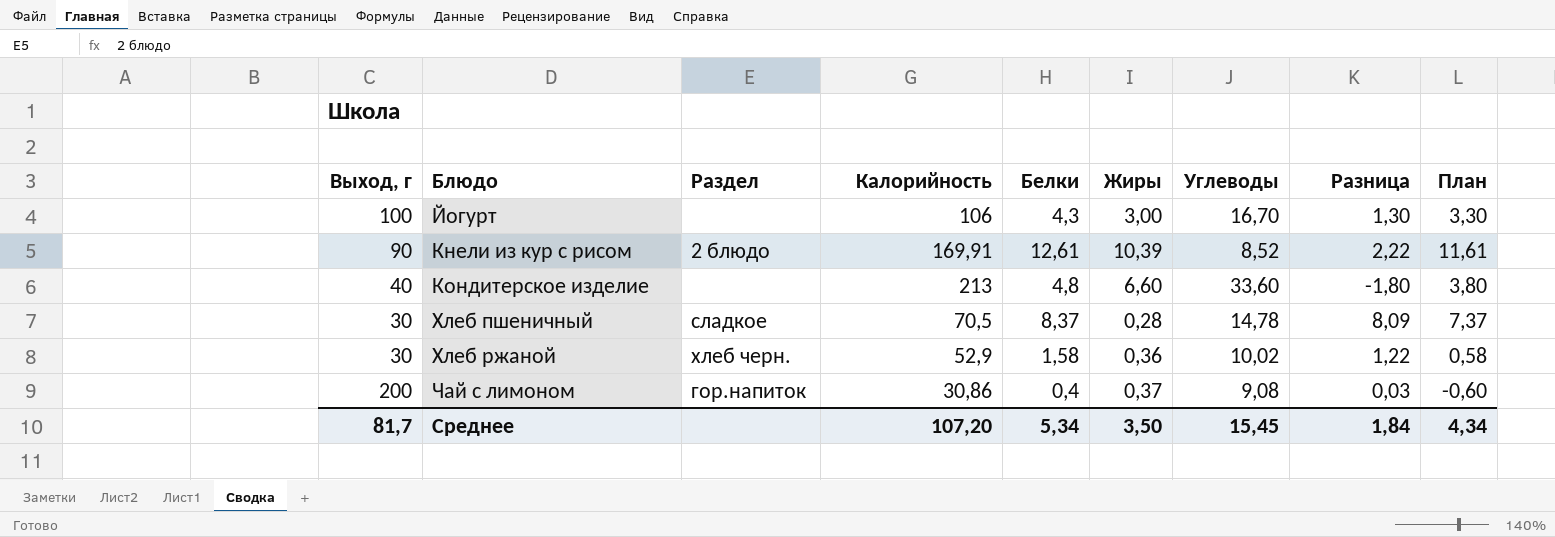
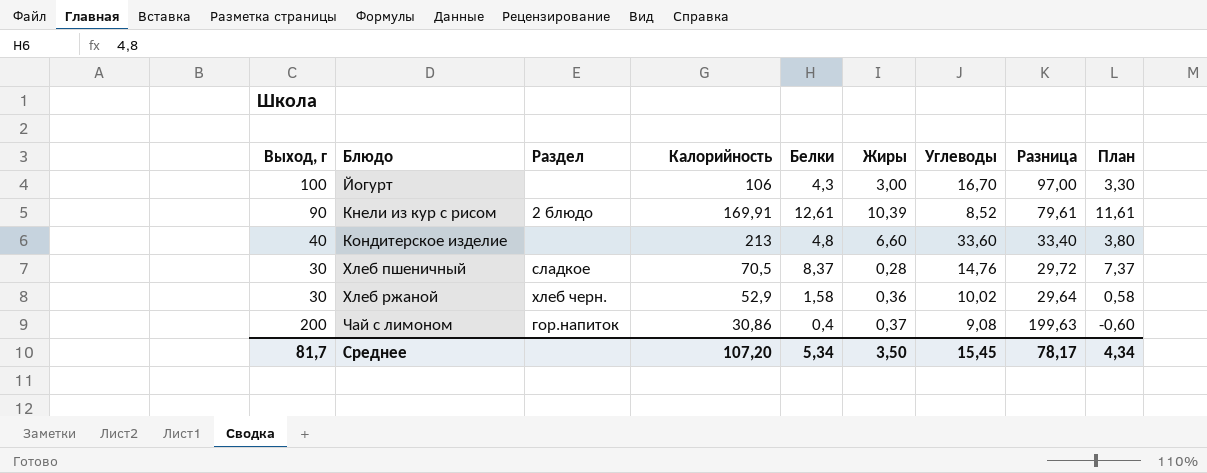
column Разница | formula: [Белки] - [Жиры] -> [Выход, г] - [Жиры]
Хлеб пшеничный | Углеводы: 14,78 -> 14,76
Среднее | Разница: 1,84 -> 78,17

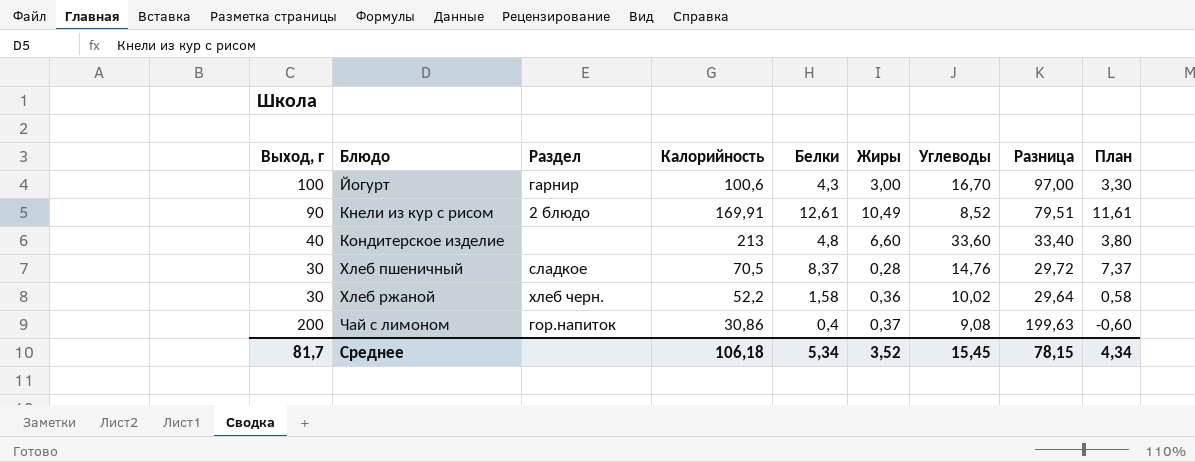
Йогурт | Раздел: none -> гарнир
Йогурт | Калорийность: 106 -> 100,6
Кнели из кур с рисом | Жиры: 10,39 -> 10,49
Кнели из кур с рисом | Разница: 79,61 -> 79,51
Хлеб ржаной | Калорийность: 52,9 -> 52,2
Среднее | Калорийность: 107,20 -> 106,18
Среднее | Жиры: 3,50 -> 3,52
Среднее | Разница: 78,17 -> 78,15

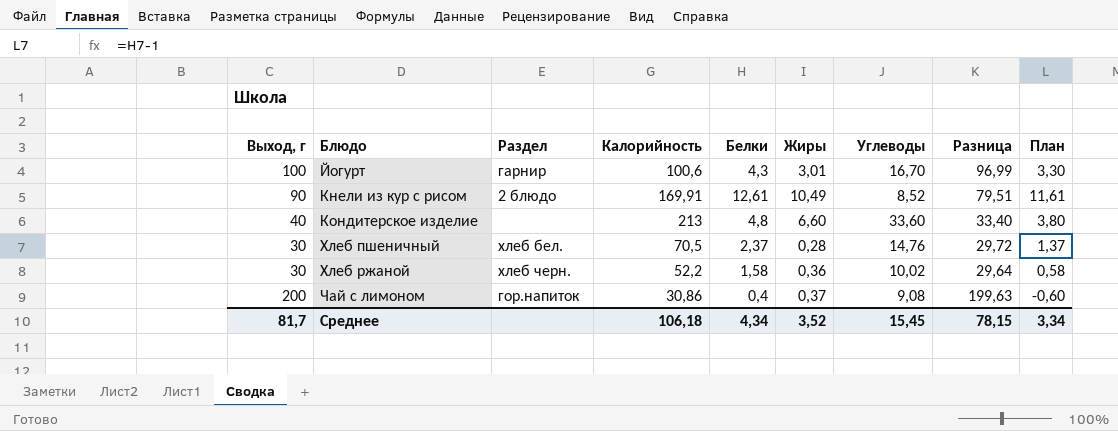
Йогурт | Жиры: 3,00 -> 3,01
Йогурт | Разница: 97,00 -> 96,99
Хлеб пшеничный | Раздел: сладкое -> хлеб бел.
Хлеб пшеничный | Белки: 8,37 -> 2,37
Хлеб пшеничный | План: 7,37 -> 1,37
Среднее | Белки: 5,34 -> 4,34
Среднее | План: 4,34 -> 3,34

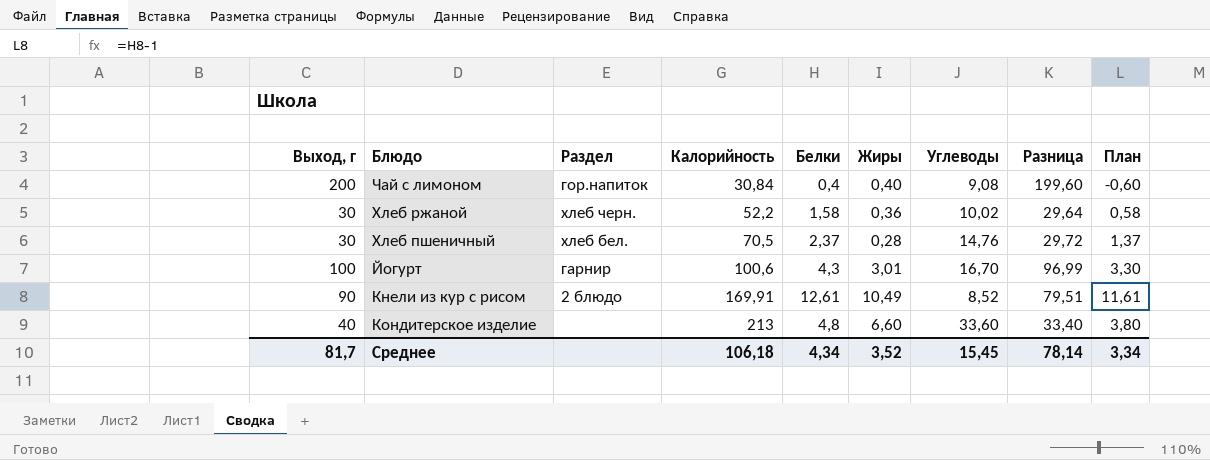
row order: Блюдо ascending -> Калорийность ascending
Чай с лимоном | Калорийность: 30,86 -> 30,84
Чай с лимоном | Жиры: 0,37 -> 0,40
Чай с лимоном | Разница: 199,63 -> 199,60
Среднее | Разница: 78,15 -> 78,14

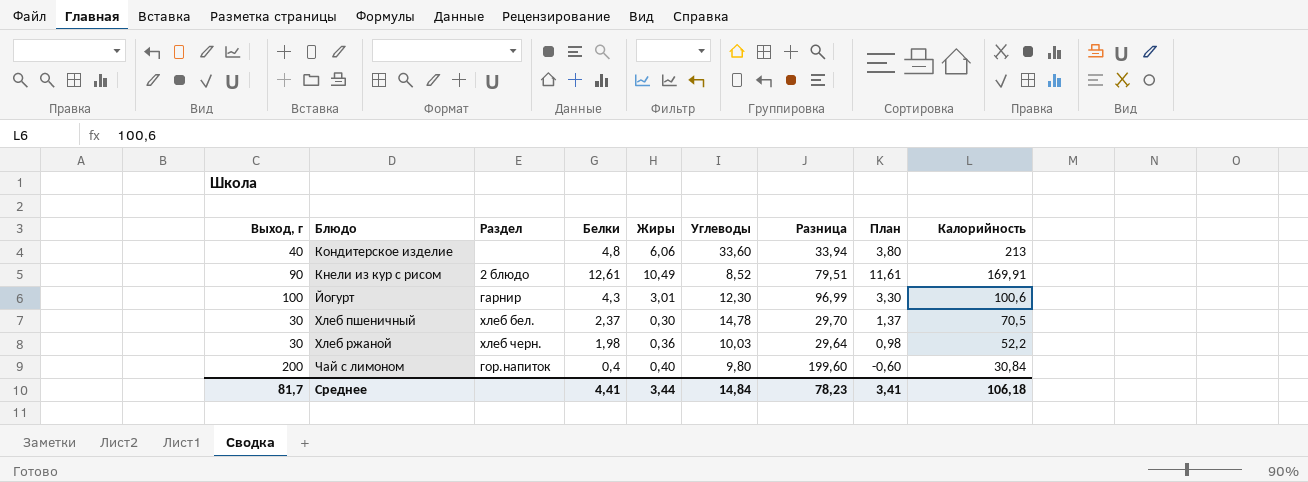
row order: Калорийность ascending -> Калорийность descending
column Калорийность | position: 4 -> 9
Кондитерское изделие | Жиры: 6,60 -> 6,06
Кондитерское изделие | Разница: 33,40 -> 33,94
Йогурт | Углеводы: 16,70 -> 12,30
Хлеб пшеничный | Жиры: 0,28 -> 0,30
Хлеб пшеничный | Углеводы: 14,76 -> 14,78
Хлеб пшеничный | Разница: 29,72 -> 29,70
Хлеб ржаной | Белки: 1,58 -> 1,98
Хлеб ржаной | Углеводы: 10,02 -> 10,03
Хлеб ржаной | План: 0,58 -> 0,98
Чай с лимоном | Углеводы: 9,08 -> 9,80
Среднее | Белки: 4,34 -> 4,41
Среднее | Жиры: 3,52 -> 3,44
Среднее | Углеводы: 15,45 -> 14,84
Среднее | Разница: 78,14 -> 78,23
Среднее | План: 3,34 -> 3,41

